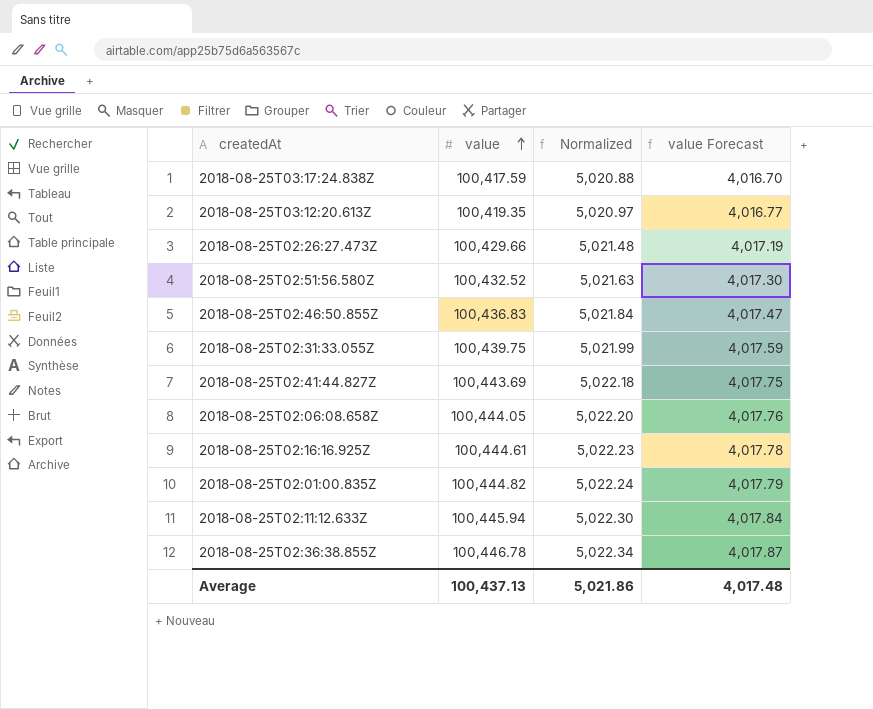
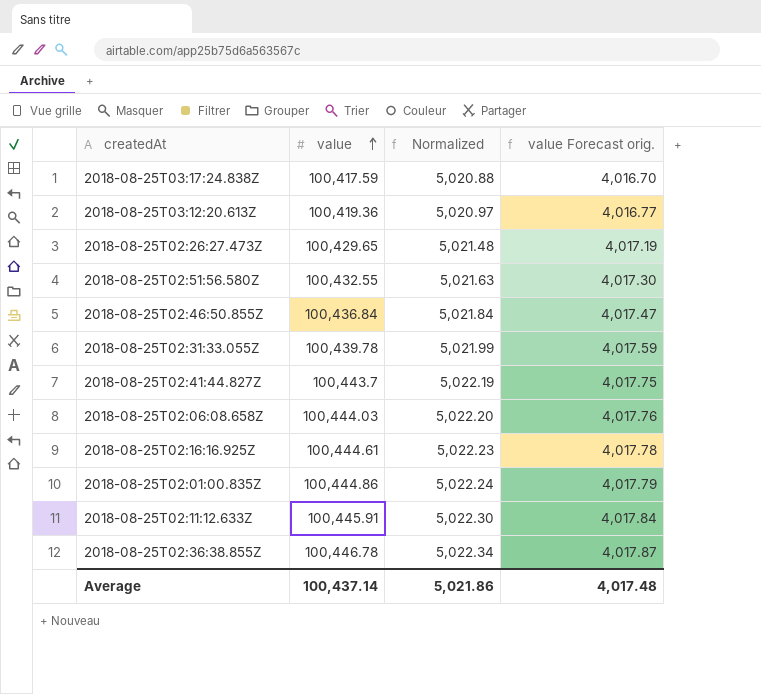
column name: value Forecast -> value Forecast orig.
2018-08-25T03:12:20.613Z | value: 100,419.35 -> 100,419.36
2018-08-25T02:26:27.473Z | value: 100,429.66 -> 100,429.65
2018-08-25T02:51:56.580Z | value: 100,432.52 -> 100,432.55
2018-08-25T02:46:50.855Z | value: 100,436.83 -> 100,436.84
2018-08-25T02:31:33.055Z | value: 100,439.75 -> 100,439.78
2018-08-25T02:41:44.827Z | value: 100,443.69 -> 100,443.7
2018-08-25T02:41:44.827Z | Normalized: 5,022.18 -> 5,022.19
2018-08-25T02:06:08.658Z | value: 100,444.05 -> 100,444.03
2018-08-25T02:01:00.835Z | value: 100,444.82 -> 100,444.86
2018-08-25T02:11:12.633Z | value: 100,445.94 -> 100,445.91
Average | value: 100,437.13 -> 100,437.14

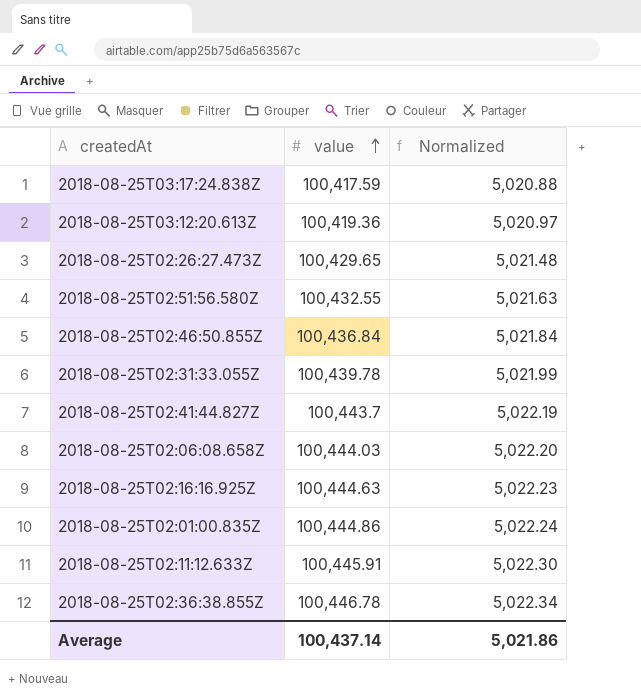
column value Forecast orig. | formula: [value] * 0.04 -> none
2018-08-25T02:16:16.925Z | value: 100,444.61 -> 100,444.63

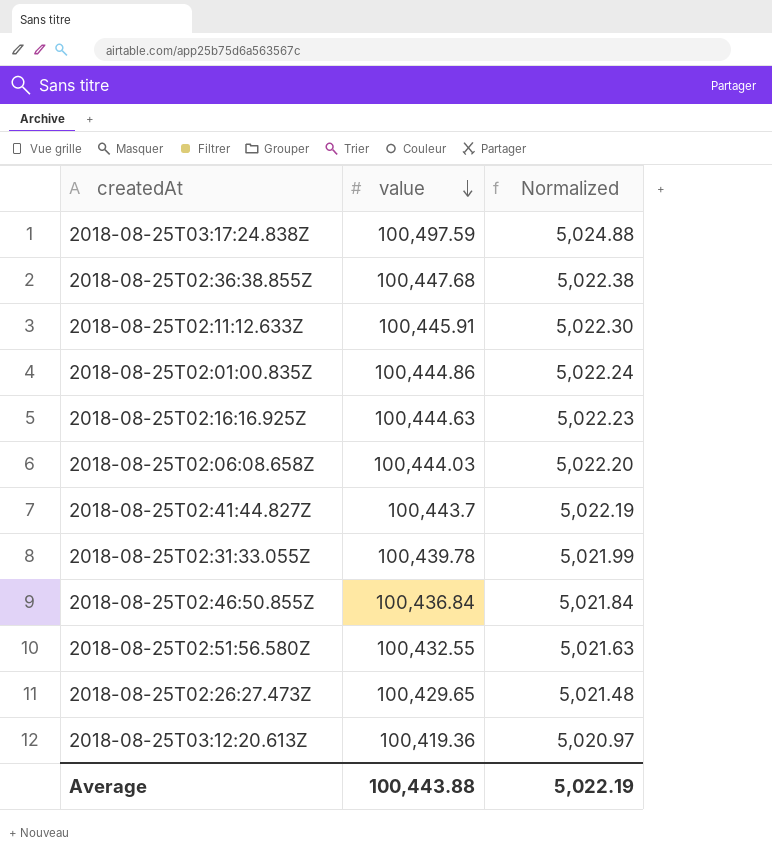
row order: value ascending -> value descending
2018-08-25T03:17:24.838Z | value: 100,417.59 -> 100,497.59
2018-08-25T03:17:24.838Z | Normalized: 5,020.88 -> 5,024.88
2018-08-25T02:36:38.855Z | value: 100,446.78 -> 100,447.68
2018-08-25T02:36:38.855Z | Normalized: 5,022.34 -> 5,022.38
Average | value: 100,437.14 -> 100,443.88
Average | Normalized: 5,021.86 -> 5,022.19

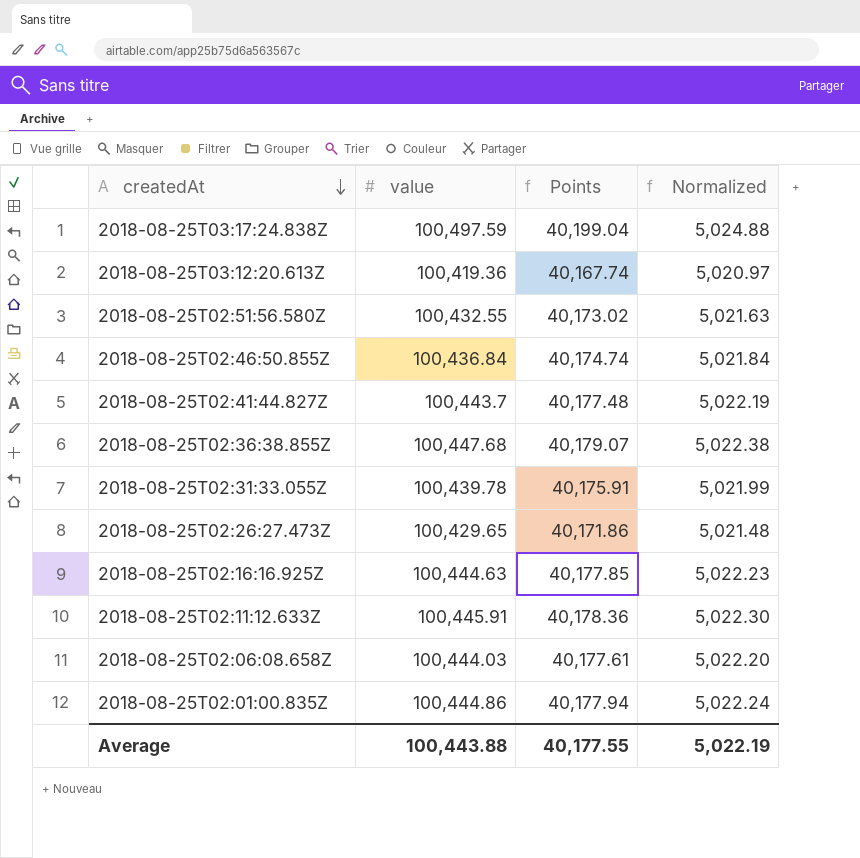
row order: value descending -> createdAt descending
column Points | formula: none -> [value] * 0.4

